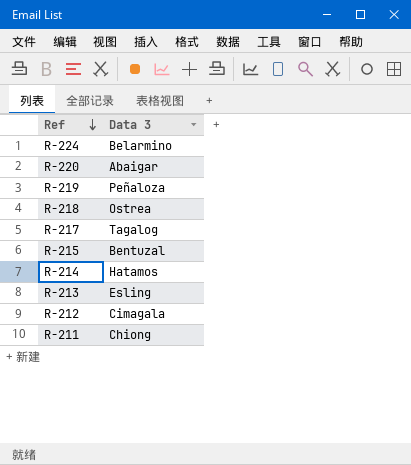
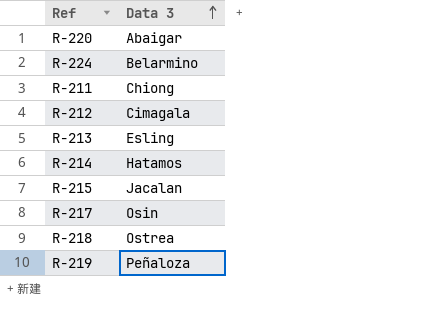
row order: Ref descending -> Data 3 ascending
R-215 | Data 3: Bentuzal -> Jacalan
R-217 | Data 3: Tagalog -> Osin

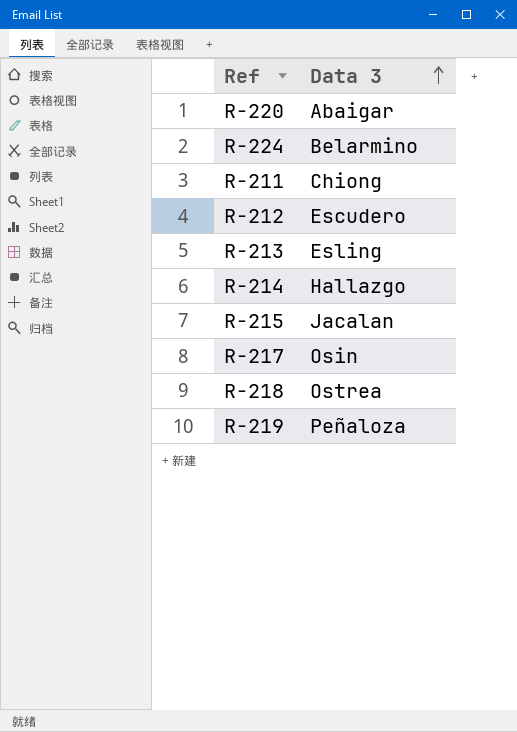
R-212 | Data 3: Cimagala -> Escudero
R-214 | Data 3: Hatamos -> Hallazgo

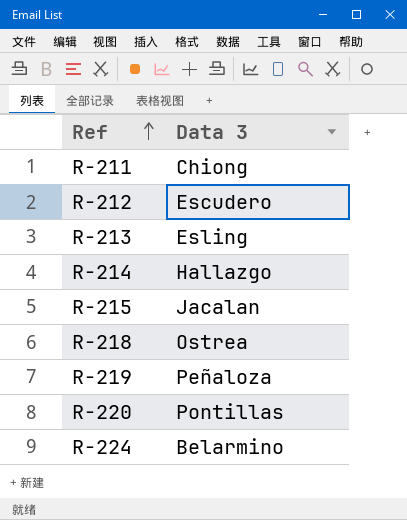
row order: Data 3 ascending -> Ref ascending
row R-217: Osin -> none
R-220 | Data 3: Abaigar -> Pontillas

